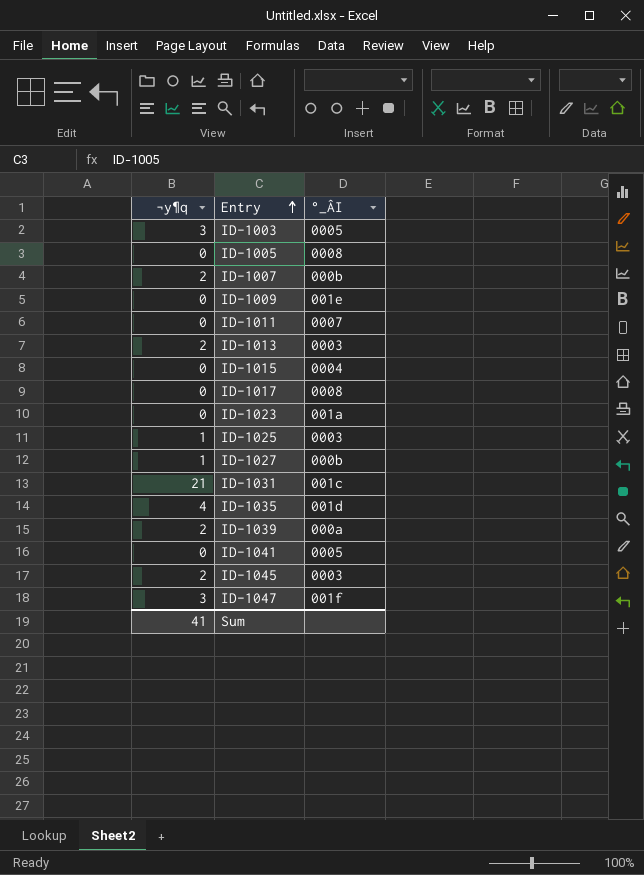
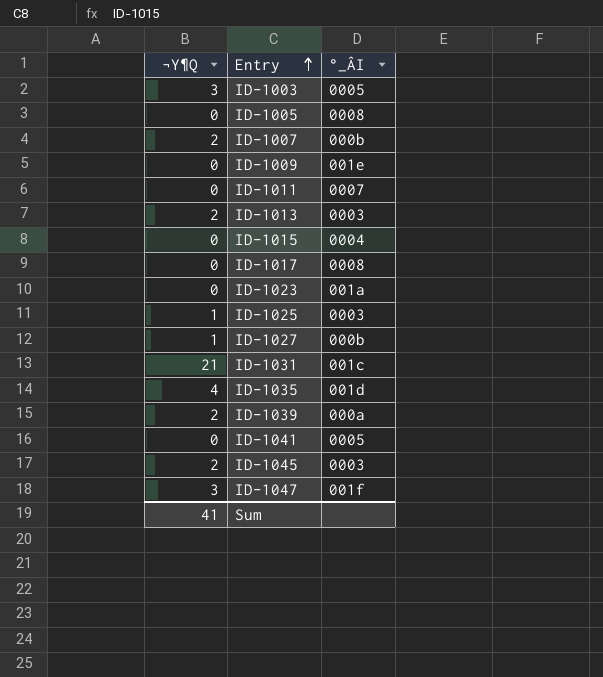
column name: ¬y¶q -> ¬Y¶Q

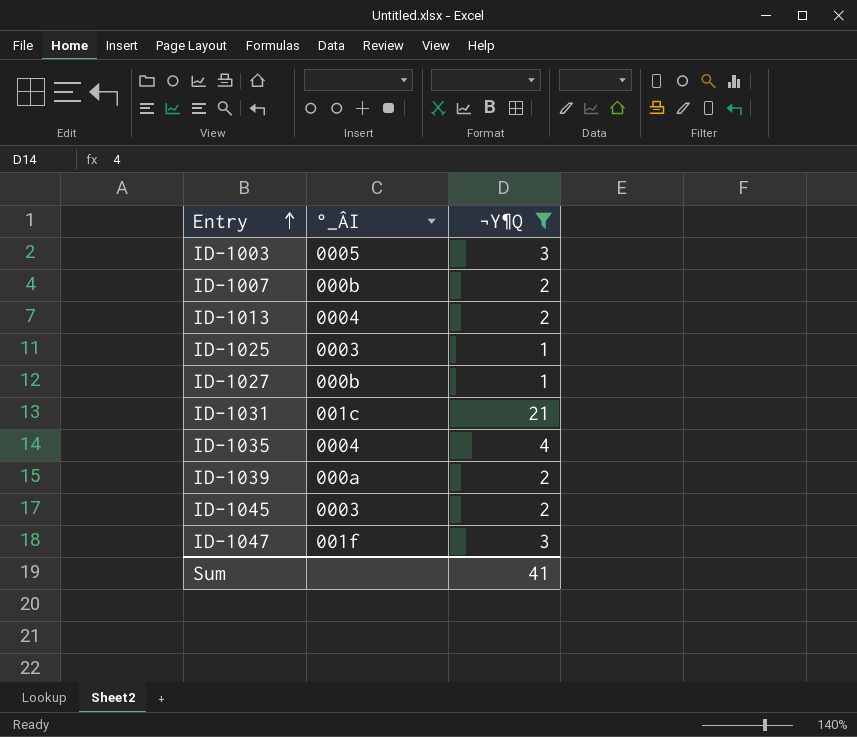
filter: none -> ¬Y¶Q != 0
column ¬Y¶Q | position: 1 -> 3
ID-1013 | °_ÂI: 0003 -> 0004
ID-1035 | °_ÂI: 001d -> 0004

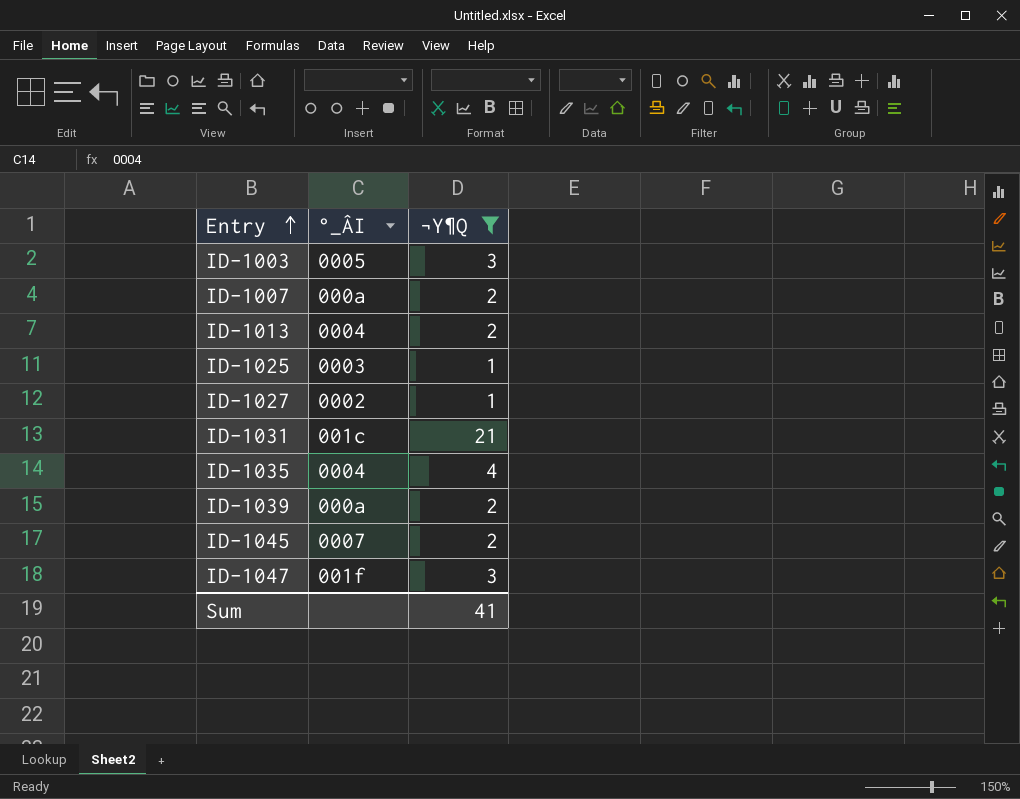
ID-1007 | °_ÂI: 000b -> 000a
ID-1027 | °_ÂI: 000b -> 0002
ID-1045 | °_ÂI: 0003 -> 0007

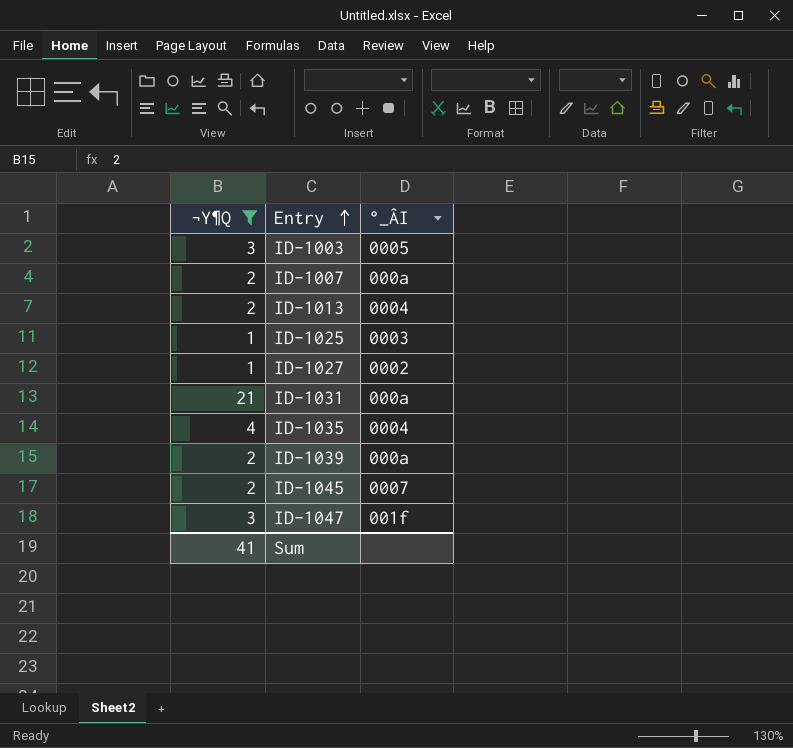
column ¬Y¶Q | position: 3 -> 1
ID-1031 | °_ÂI: 001c -> 000a

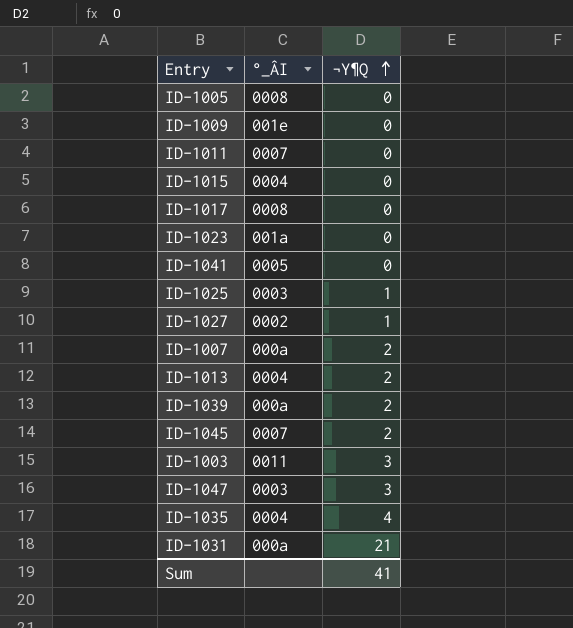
filter: ¬Y¶Q != 0 -> none
row order: Entry ascending -> ¬Y¶Q ascending
column ¬Y¶Q | position: 1 -> 3
ID-1003 | °_ÂI: 0005 -> 0011
ID-1047 | °_ÂI: 001f -> 0003

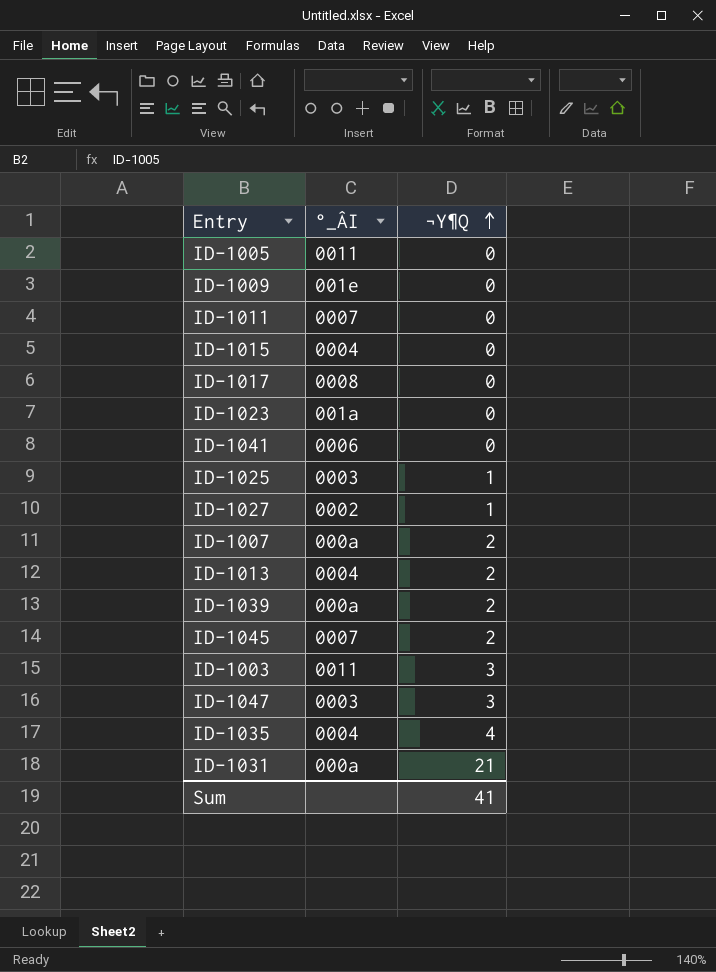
ID-1005 | °_ÂI: 0008 -> 0011
ID-1041 | °_ÂI: 0005 -> 0006

